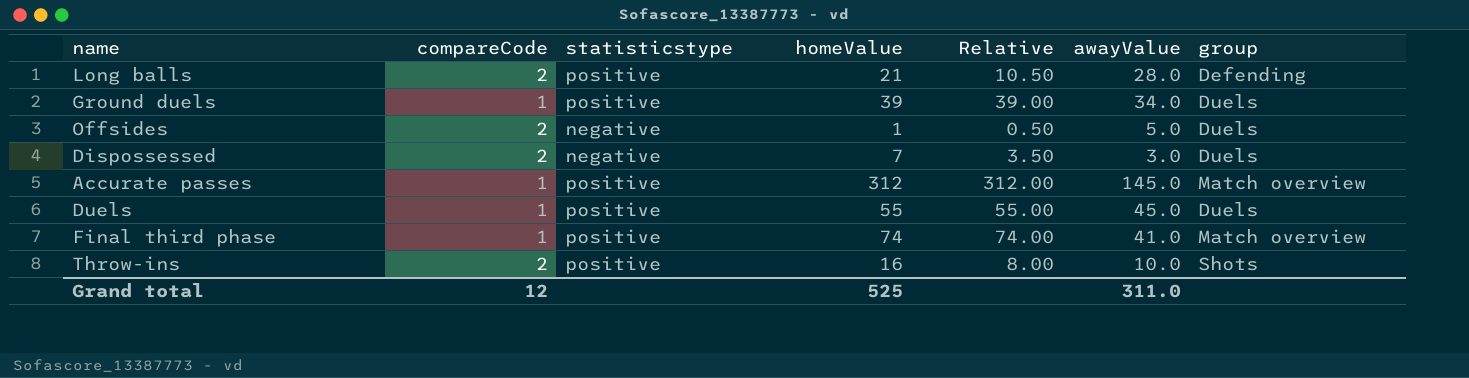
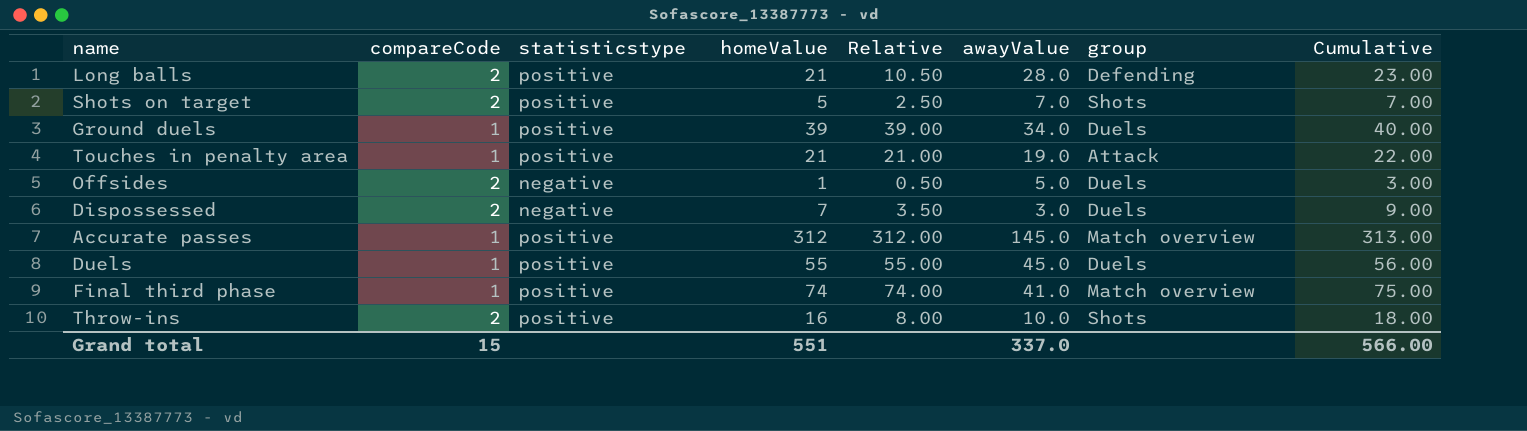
column Cumulative | formula: none -> [compareCode] + [homeValue]
row Shots on target: none -> 2 | positive | 5 | 2.50 | 7.0 | Shots | 7.00
row Touches in penalty area: none -> 1 | positive | 21 | 21.00 | 19.0 | Attack | 22.00
Grand total | compareCode: 12 -> 15
Grand total | homeValue: 525 -> 551
Grand total | awayValue: 311.0 -> 337.0

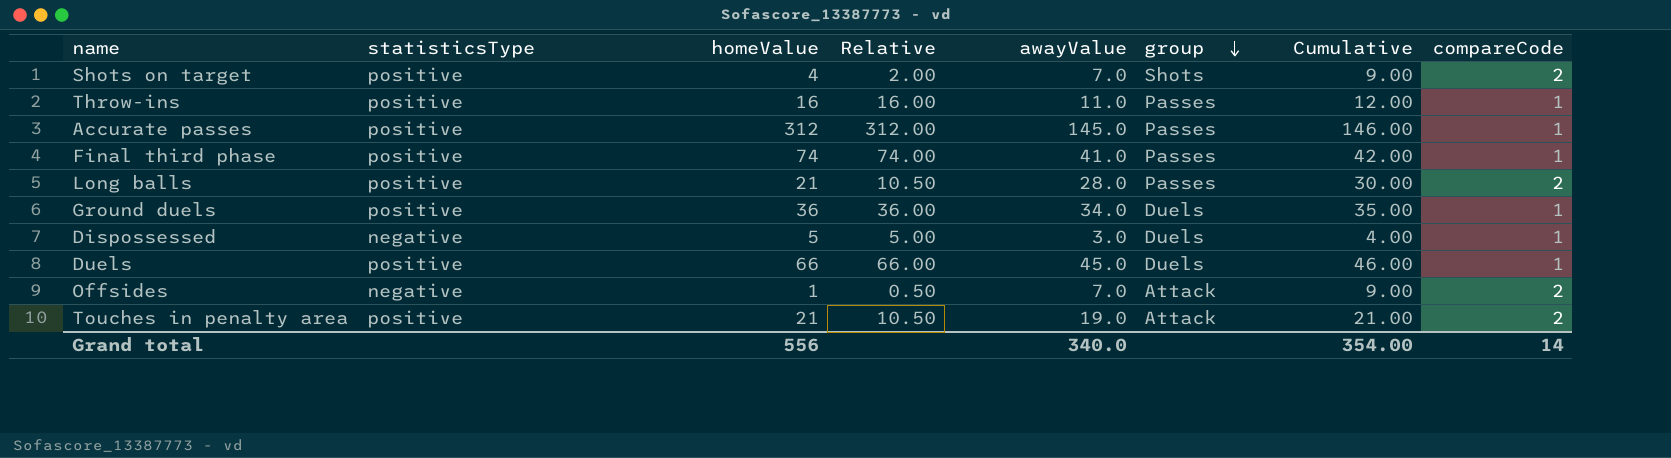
row order: none -> group descending
column name: statisticstype -> statisticsType
column Cumulative | formula: [compareCode] + [homeValue] -> [awayValue] + [compareCode]
column compareCode | position: 2 -> 8
Shots on target | homeValue: 5 -> 4
Shots on target | Relative: 2.50 -> 2.00
Throw-ins | Relative: 8.00 -> 16.00
Throw-ins | awayValue: 10.0 -> 11.0
Throw-ins | group: Shots -> Passes
Throw-ins | compareCode: 2 -> 1
Accurate passes | group: Match overview -> Passes
Final third phase | group: Match overview -> Passes
Long balls | group: Defending -> Passes
Ground duels | homeValue: 39 -> 36
Ground duels | Relative: 39.00 -> 36.00
Dispossessed | homeValue: 7 -> 5
Dispossessed | Relative: 3.50 -> 5.00
Dispossessed | compareCode: 2 -> 1
Duels | homeValue: 55 -> 66
Duels | Relative: 55.00 -> 66.00
Offsides | awayValue: 5.0 -> 7.0
Offsides | group: Duels -> Attack
Touches in penalty area | Relative: 21.00 -> 10.50
Touches in penalty area | compareCode: 1 -> 2
Grand total | homeValue: 551 -> 556
Grand total | awayValue: 337.0 -> 340.0
Grand total | Cumulative: 566.00 -> 354.00
Grand total | compareCode: 15 -> 14

